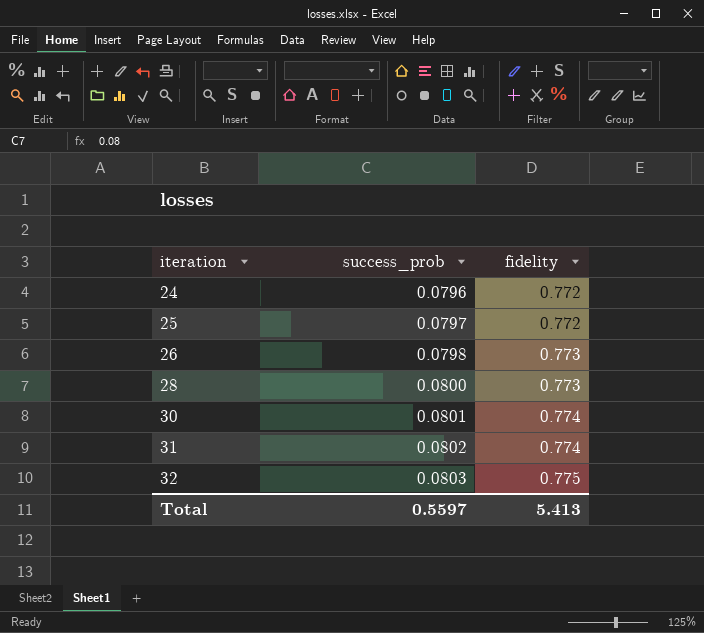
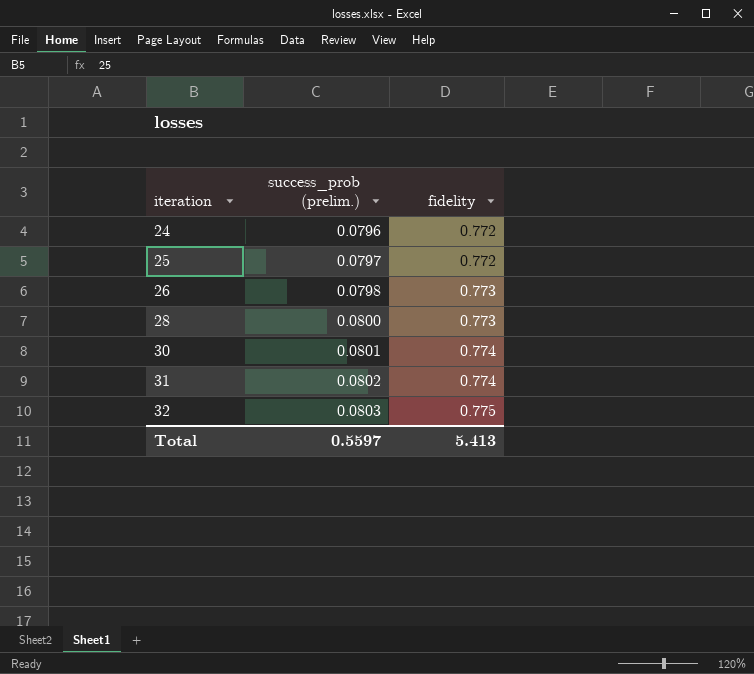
column name: success_prob -> success_prob (prelim.)

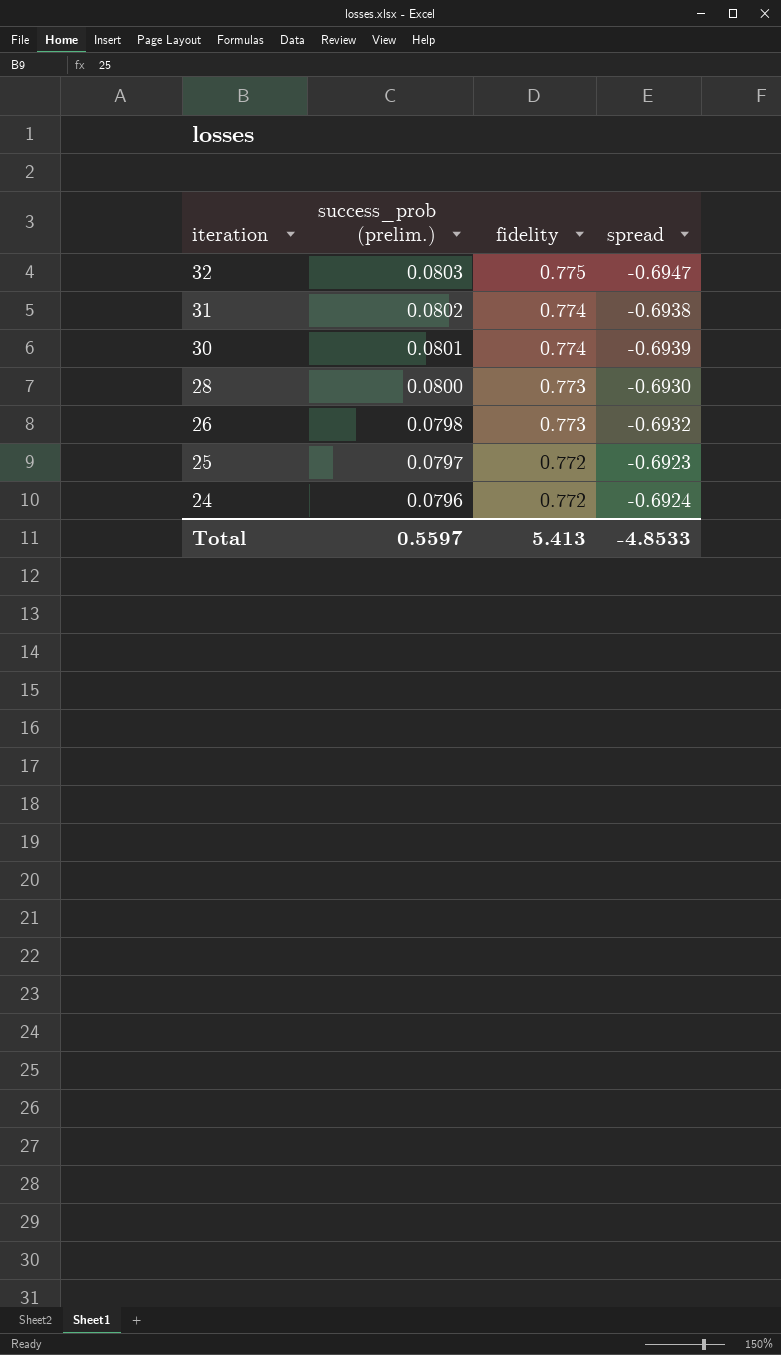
row order: iteration ascending -> iteration descending
column spread | formula: none -> [success_prob (prelim.)] - [fidelity]

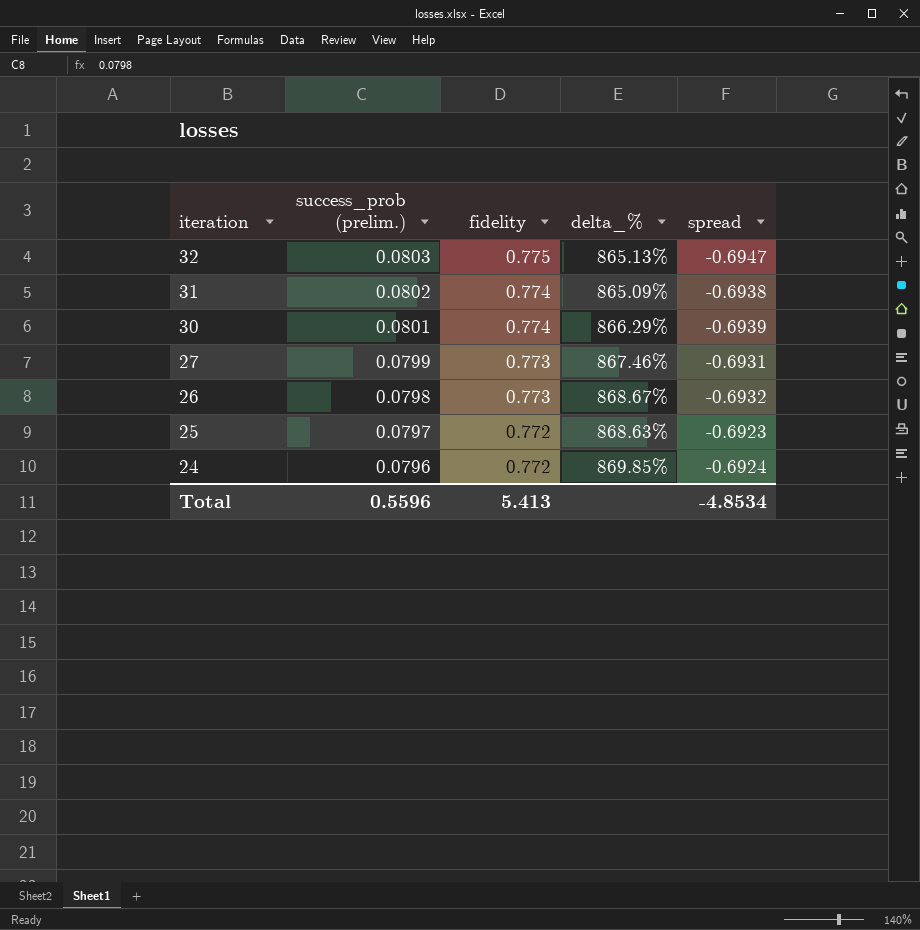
column delta_% | formula: none -> ([fidelity] - [success_prob (prelim.)]) / [success_prob (prelim.)]
row 28: 0.0800 | 0.773 | -0.6930 -> none
row 27: none -> 0.0799 | 0.773 | 867.46% | -0.6931
Total | success_prob (prelim.): 0.5597 -> 0.5596
Total | spread: -4.8533 -> -4.8534

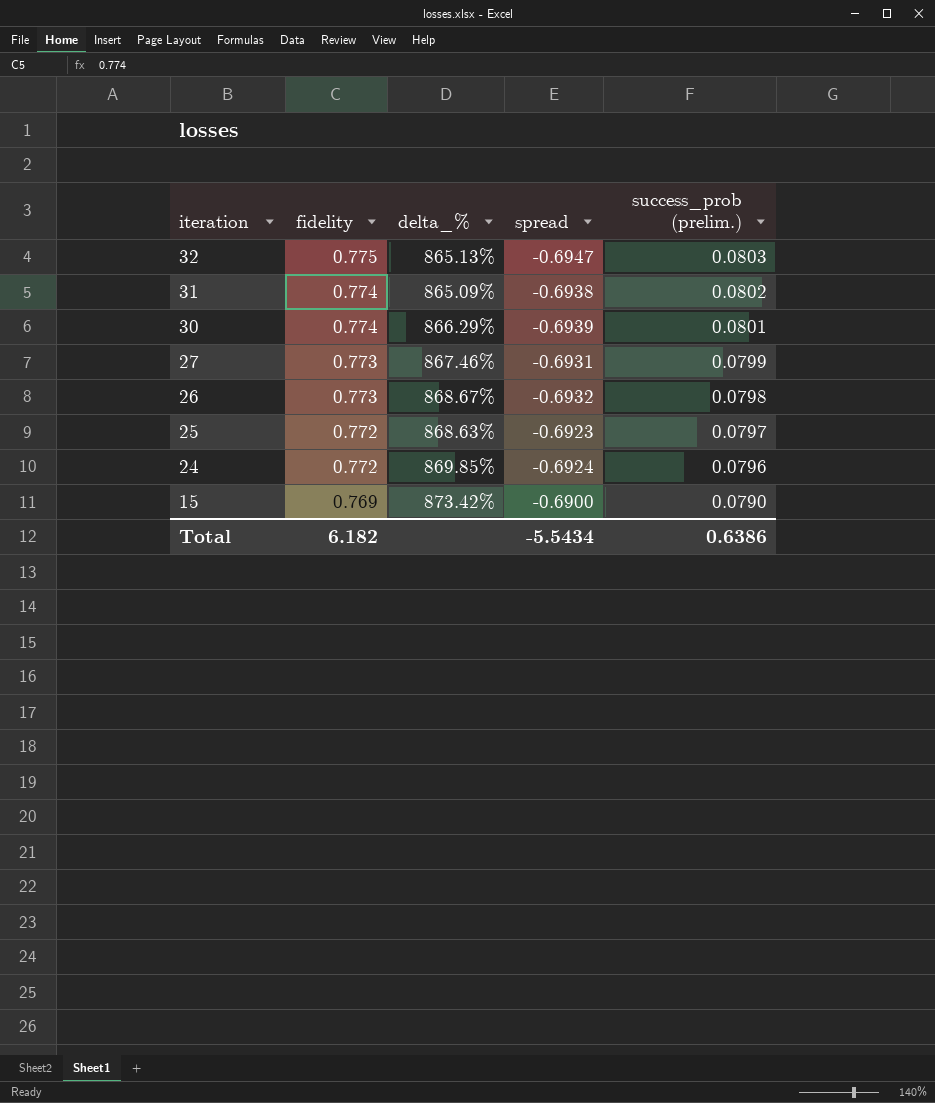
column success_prob (prelim.) | position: 2 -> 5
row 15: none -> 0.769 | 873.42% | -0.6900 | 0.0790
Total | fidelity: 5.413 -> 6.182
Total | spread: -4.8534 -> -5.5434
Total | success_prob (prelim.): 0.5596 -> 0.6386

